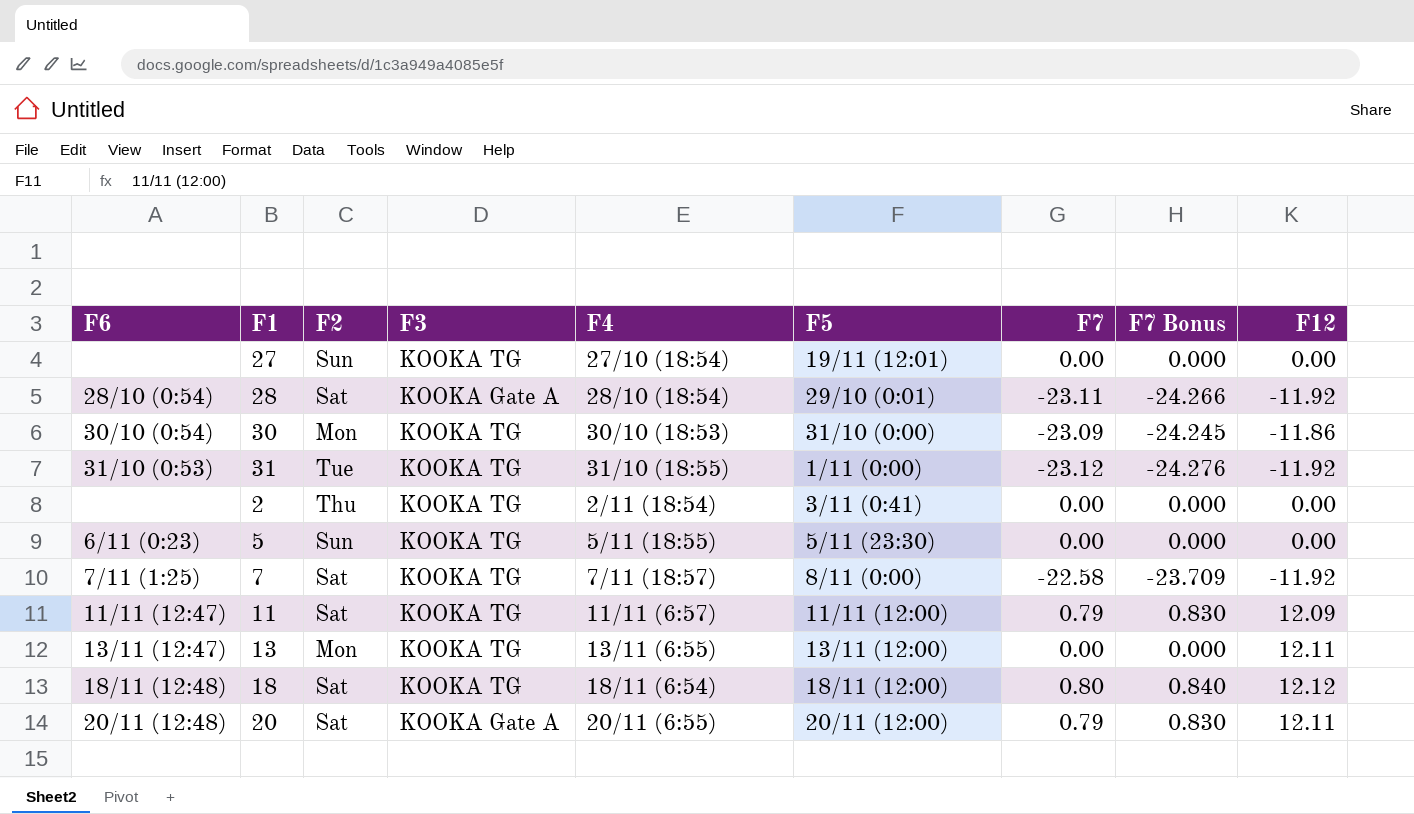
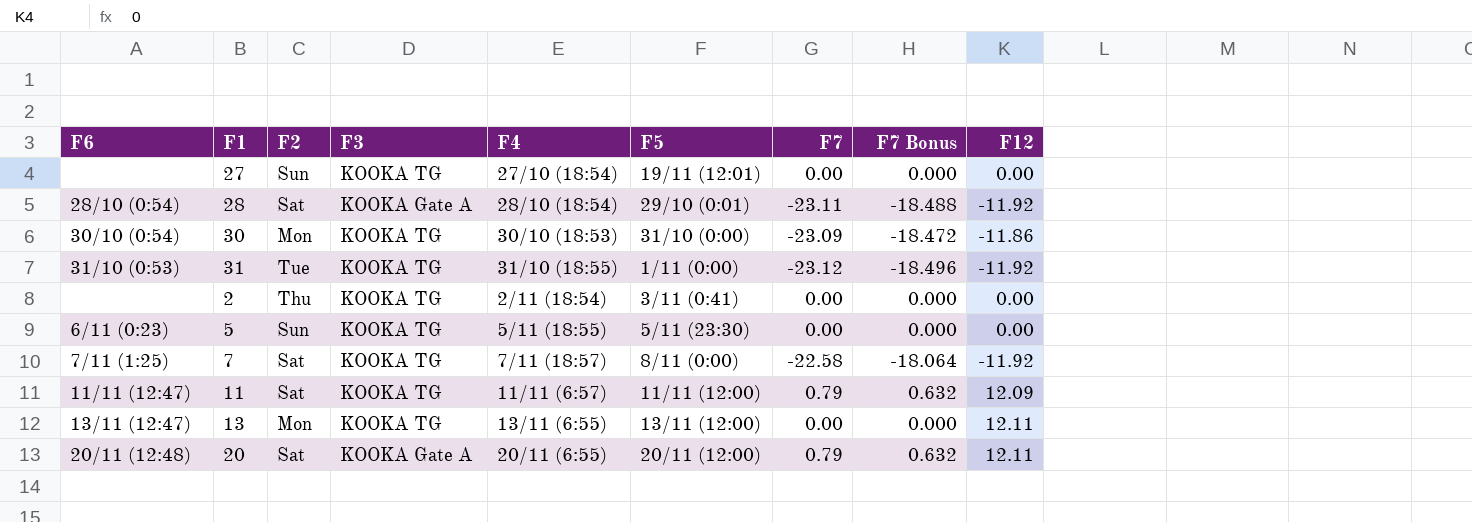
column F7 Bonus | formula: [F7] * 1.05 -> [F7] * 0.8
row 18: 18/11 (12:48) | Sat | KOOKA TG | 18/11 (6:54) | 18/11 (12:00) | 0.80 | 0.840 | 12.12 -> none

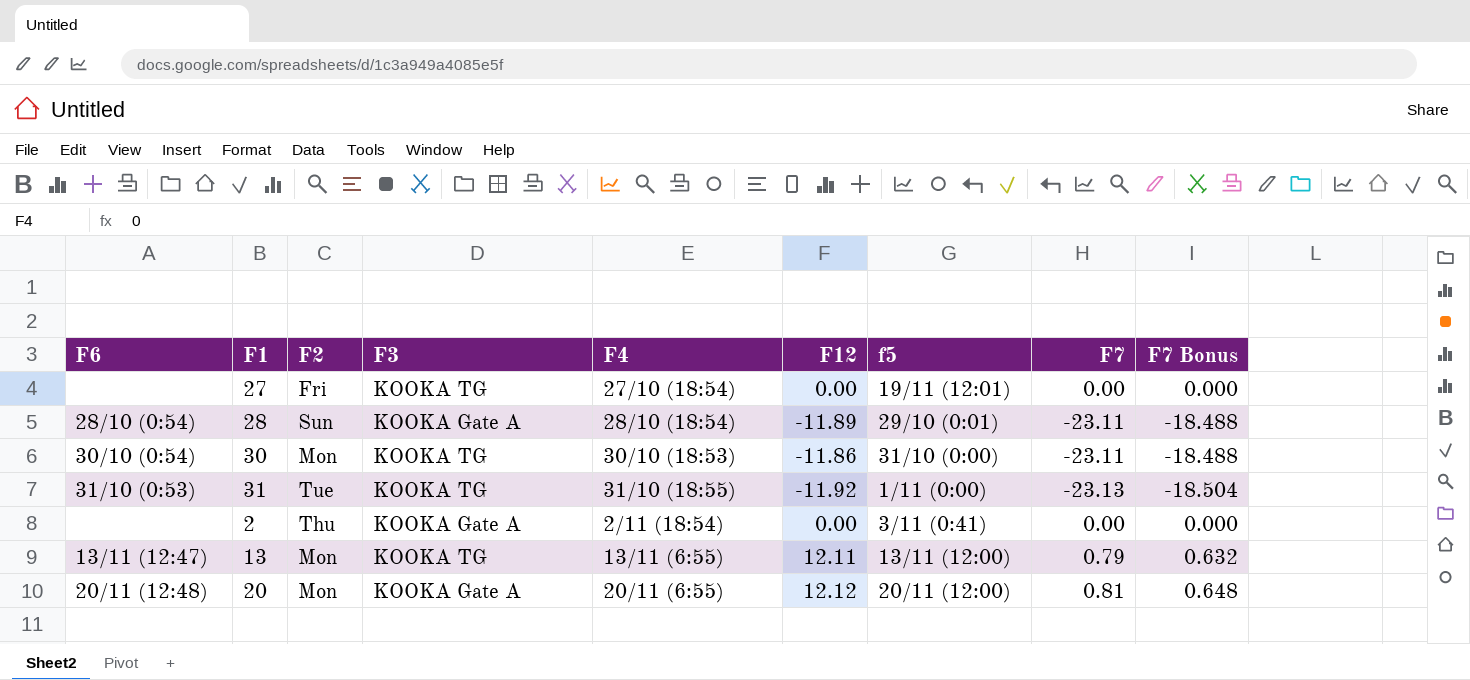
column F12 | position: 9 -> 6
column name: F5 -> f5
row 5: 6/11 (0:23) | Sun | KOOKA TG | 5/11 (18:55) | 5/11 (23:30) | 0.00 | 0.000 | 0.00 -> none
row 7: 7/11 (1:25) | Sat | KOOKA TG | 7/11 (18:57) | 8/11 (0:00) | -22.58 | -18.064 | -11.92 -> none
row 11: 11/11 (12:47) | Sat | KOOKA TG | 11/11 (6:57) | 11/11 (12:00) | 0.79 | 0.632 | 12.09 -> none
27 | F2: Sun -> Fri
28 | F2: Sat -> Sun
28 | F12: -11.92 -> -11.89
30 | F7: -23.09 -> -23.11
30 | F7 Bonus: -18.472 -> -18.488
31 | F7: -23.12 -> -23.13
31 | F7 Bonus: -18.496 -> -18.504
2 | F3: KOOKA TG -> KOOKA Gate A
13 | F7: 0.00 -> 0.79
13 | F7 Bonus: 0.000 -> 0.632
20 | F2: Sat -> Mon
20 | F12: 12.11 -> 12.12
20 | F7: 0.79 -> 0.81
20 | F7 Bonus: 0.632 -> 0.648

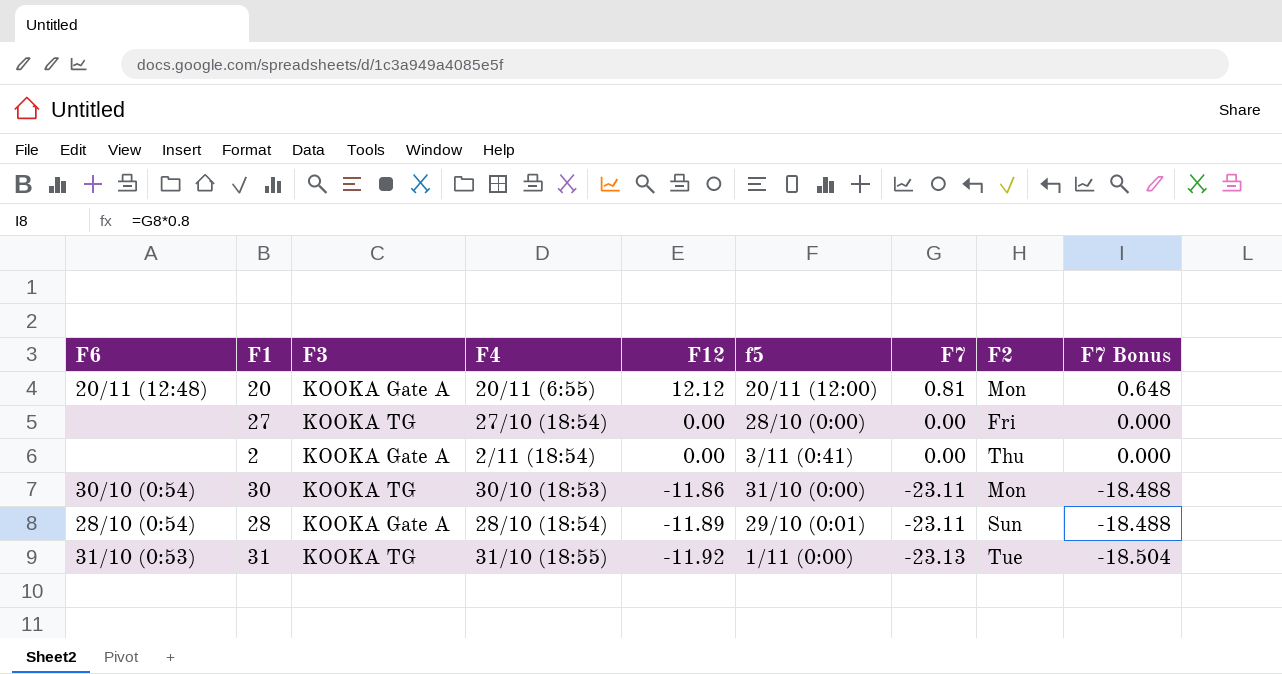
row order: none -> F12 descending
column F2 | position: 3 -> 8
row 13: 13/11 (12:47) | Mon | KOOKA TG | 13/11 (6:55) | 12.11 | 13/11 (12:00) | 0.79 | 0.632 -> none
27 | f5: 19/11 (12:01) -> 28/10 (0:00)

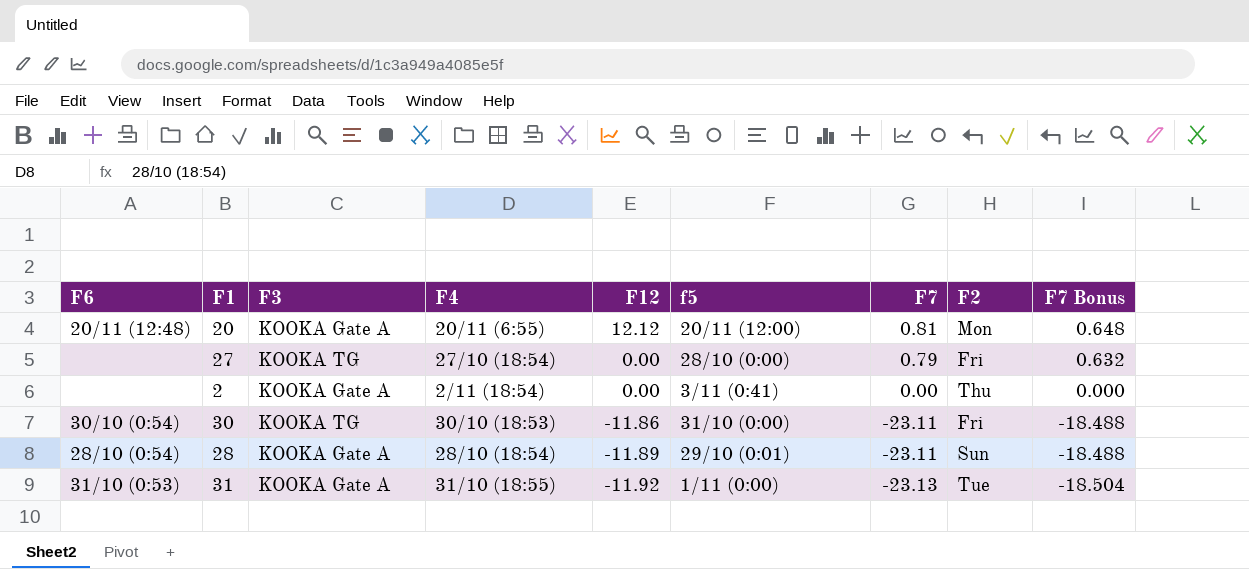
27 | F7: 0.00 -> 0.79
27 | F7 Bonus: 0.000 -> 0.632
30 | F2: Mon -> Fri
31 | F3: KOOKA TG -> KOOKA Gate A

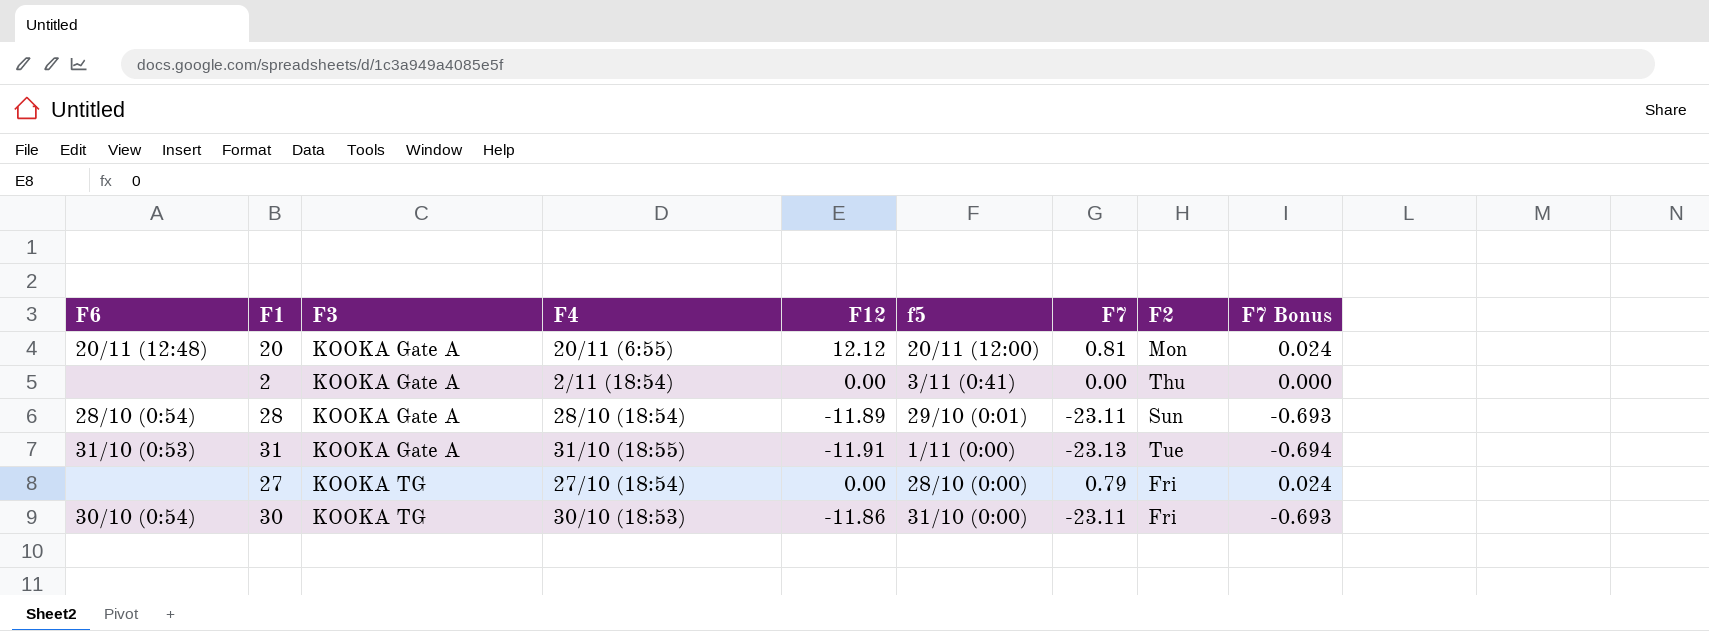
row order: F12 descending -> F3 ascending
column F7 Bonus | formula: [F7] * 0.8 -> [F7] * 0.03
31 | F12: -11.92 -> -11.91

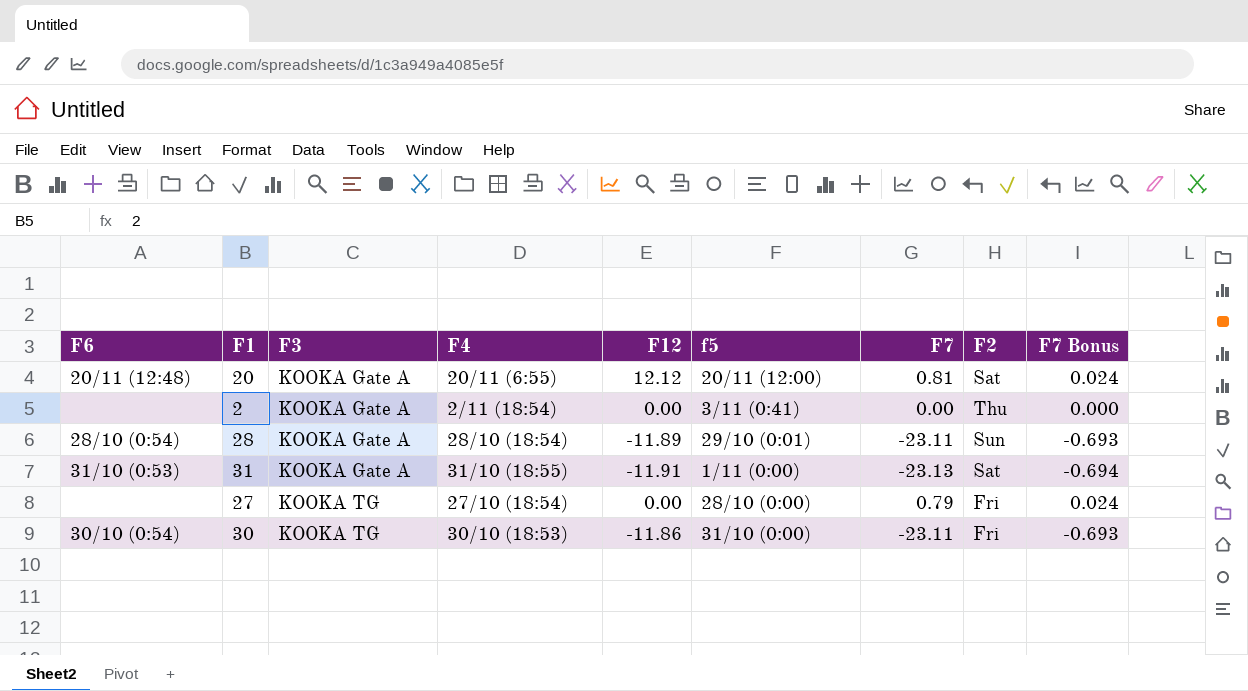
20 | F2: Mon -> Sat
31 | F2: Tue -> Sat

